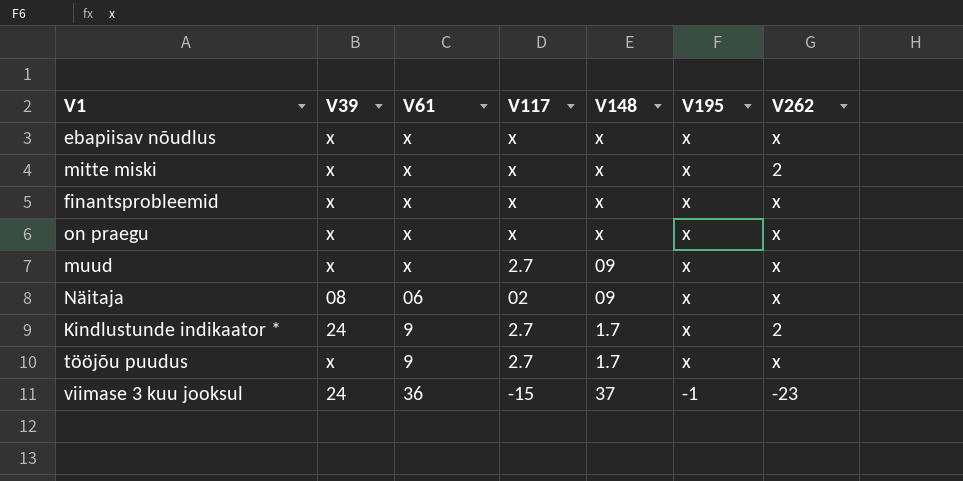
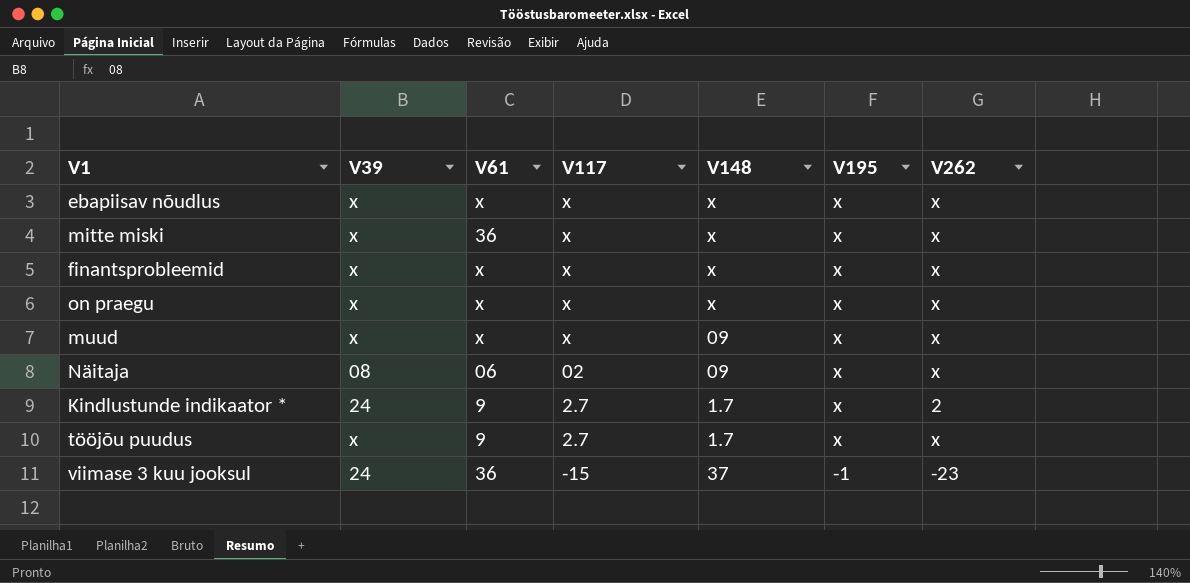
mitte miski | V61: x -> 36
mitte miski | V262: 2 -> x
muud | V117: 2.7 -> x

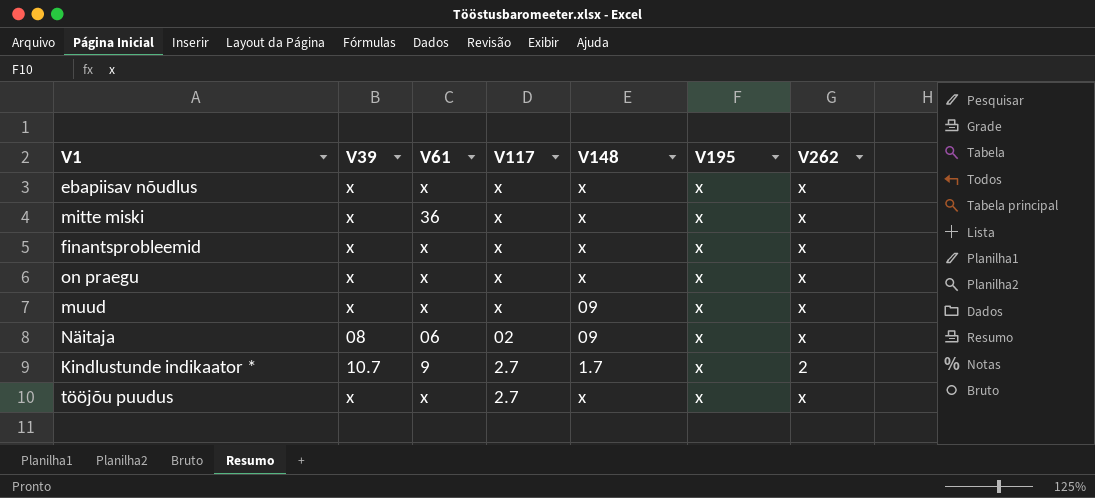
row viimase 3 kuu jooksul: 24 | 36 | -15 | 37 | -1 | -23 -> none
Kindlustunde indikaator * | V39: 24 -> 10.7
tööjõu puudus | V61: 9 -> x
tööjõu puudus | V148: 1.7 -> x

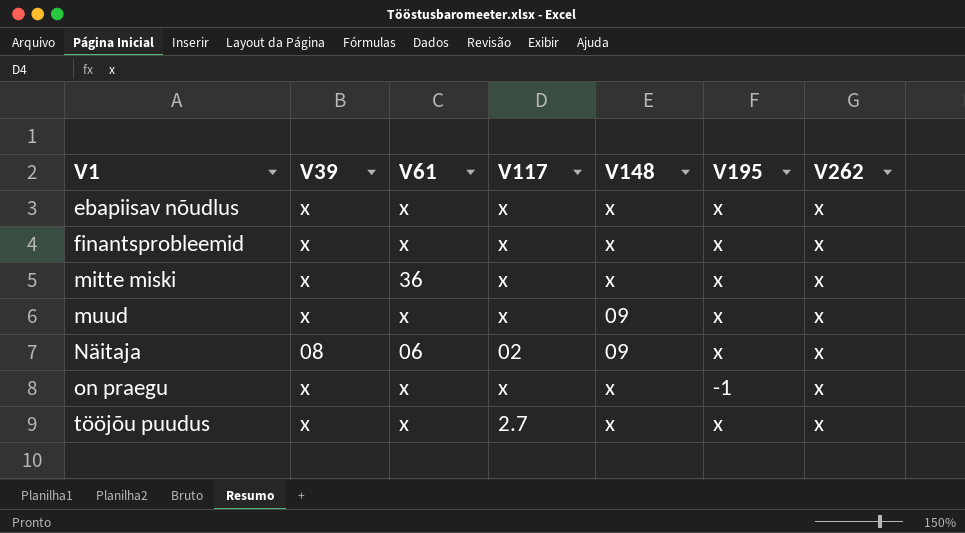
row order: none -> V1 ascending
row Kindlustunde indikaator *: 10.7 | 9 | 2.7 | 1.7 | x | 2 -> none
on praegu | V195: x -> -1

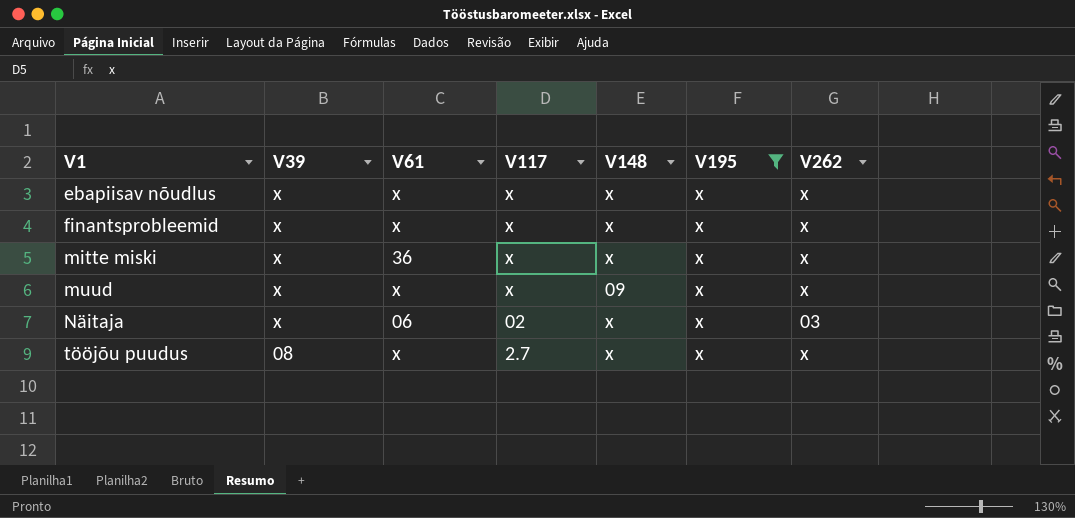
filter: none -> V195 = x
Näitaja | V39: 08 -> x
Näitaja | V148: 09 -> x
Näitaja | V262: x -> 03
tööjõu puudus | V39: x -> 08

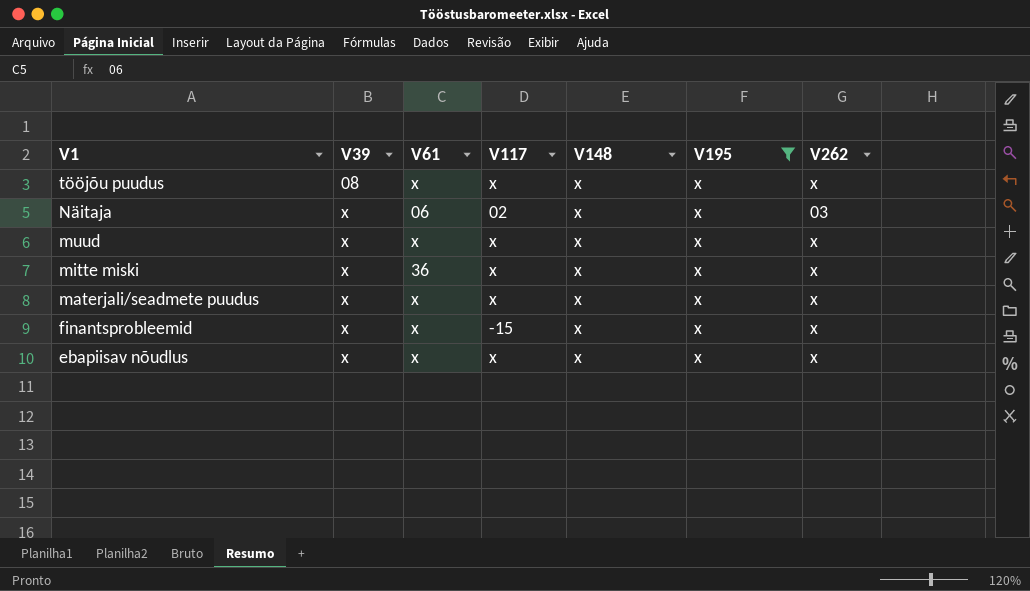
row order: V1 ascending -> V1 descending
tööjõu puudus | V117: 2.7 -> x
muud | V148: 09 -> x
row materjali/seadmete puudus: none -> x | x | x | x | x | x
finantsprobleemid | V117: x -> -15

